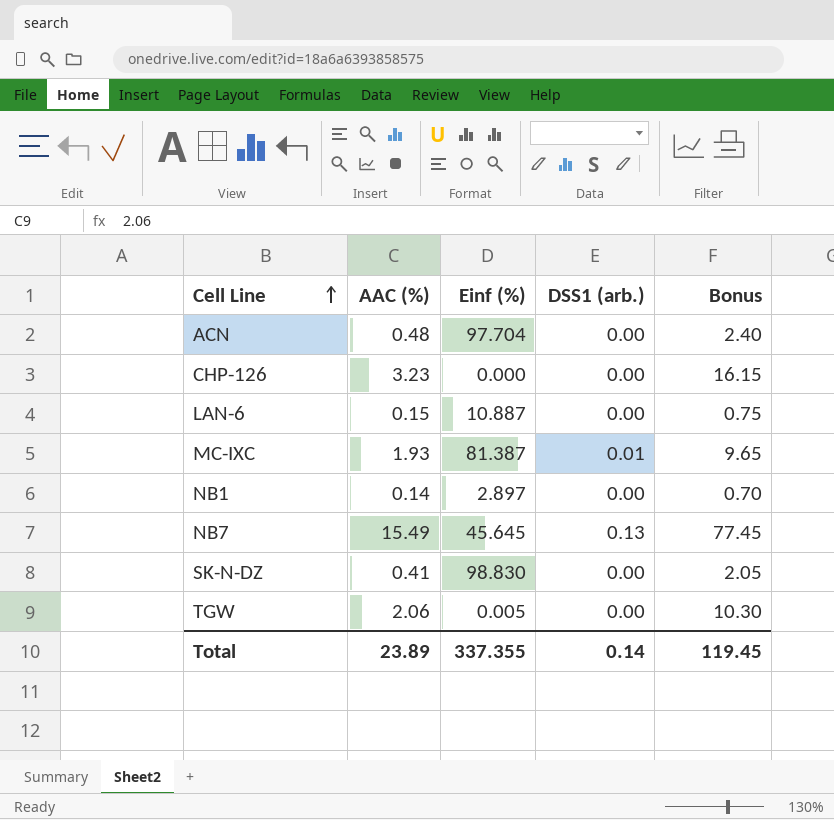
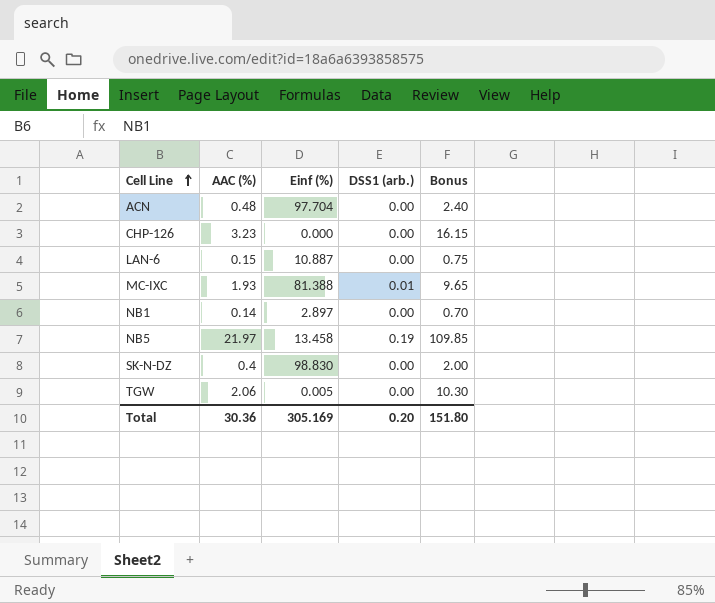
row NB7: 15.49 | 45.645 | 0.13 | 77.45 -> none
MC-IXC | Einf (%): 81.387 -> 81.388
row NB5: none -> 21.97 | 13.458 | 0.19 | 109.85
SK-N-DZ | AAC (%): 0.41 -> 0.4
SK-N-DZ | Bonus: 2.05 -> 2.00
Total | AAC (%): 23.89 -> 30.36
Total | Einf (%): 337.355 -> 305.169
Total | DSS1 (arb.): 0.14 -> 0.20
Total | Bonus: 119.45 -> 151.80

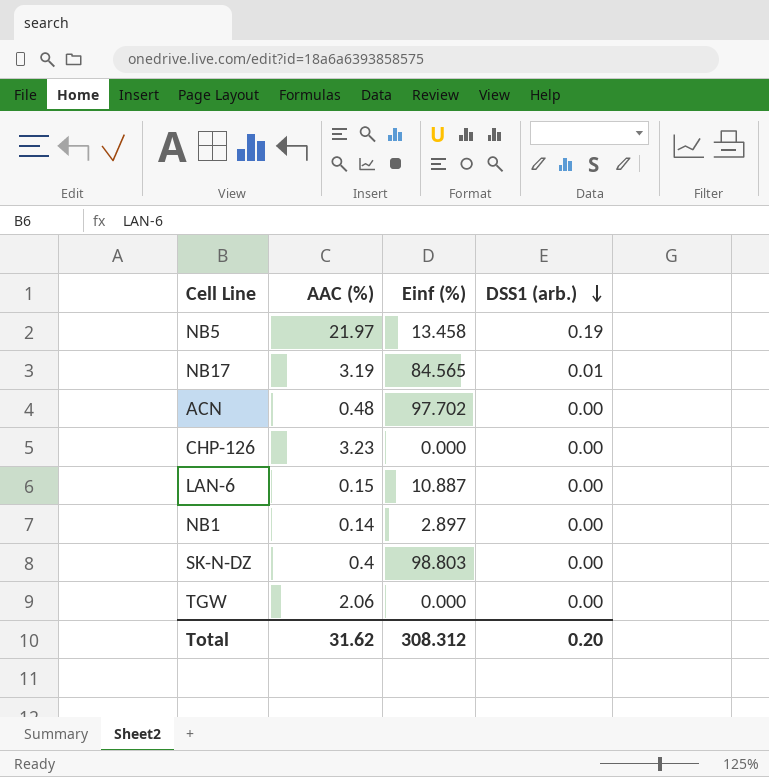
row order: Cell Line ascending -> DSS1 (arb.) descending
column Bonus | formula: [AAC (%)] * 5 -> none
row MC-IXC: 1.93 | 81.388 | 0.01 | 9.65 -> none
row NB17: none -> 3.19 | 84.565 | 0.01
ACN | Einf (%): 97.704 -> 97.702
SK-N-DZ | Einf (%): 98.830 -> 98.803
TGW | Einf (%): 0.005 -> 0.000
Total | AAC (%): 30.36 -> 31.62
Total | Einf (%): 305.169 -> 308.312

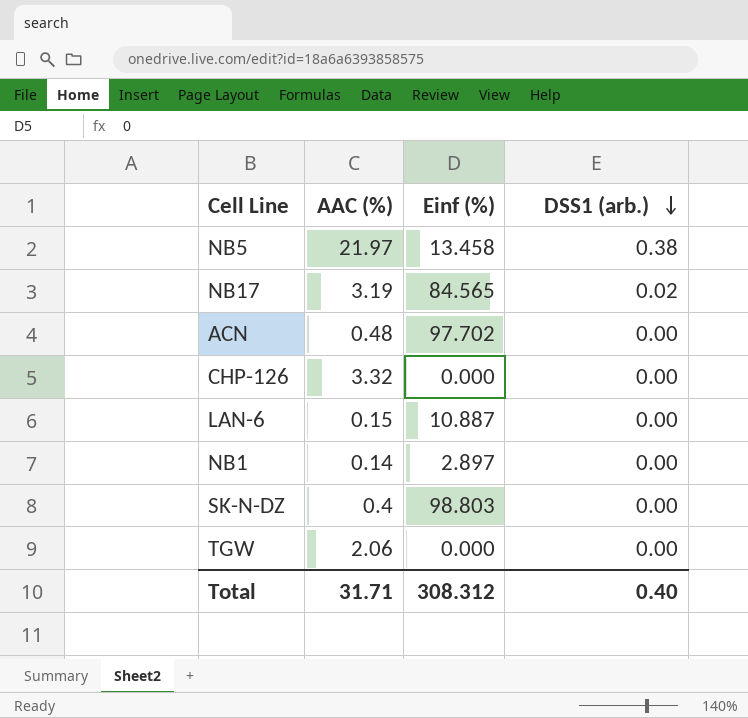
NB5 | DSS1 (arb.): 0.19 -> 0.38
NB17 | DSS1 (arb.): 0.01 -> 0.02
CHP-126 | AAC (%): 3.23 -> 3.32
Total | AAC (%): 31.62 -> 31.71
Total | DSS1 (arb.): 0.20 -> 0.40

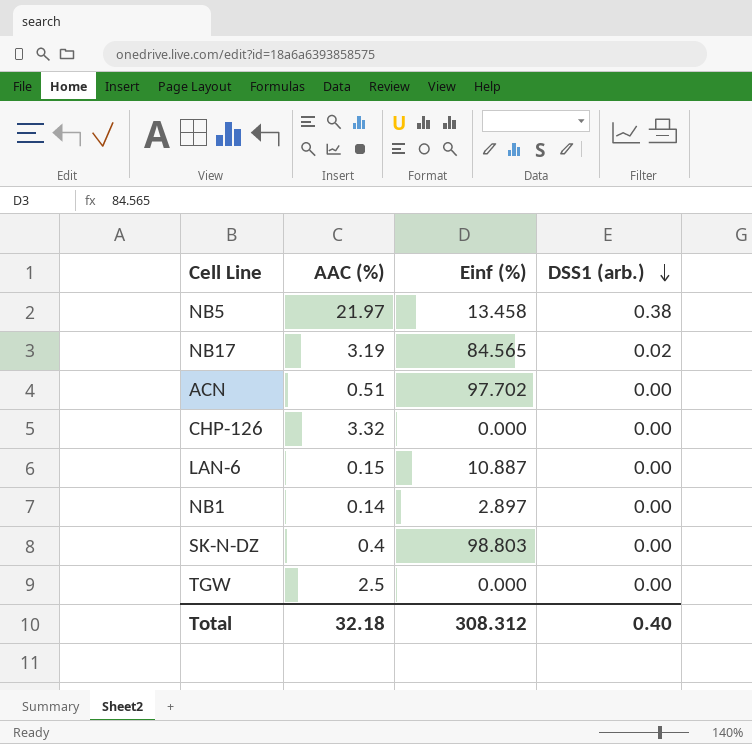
ACN | AAC (%): 0.48 -> 0.51
TGW | AAC (%): 2.06 -> 2.5
Total | AAC (%): 31.71 -> 32.18

